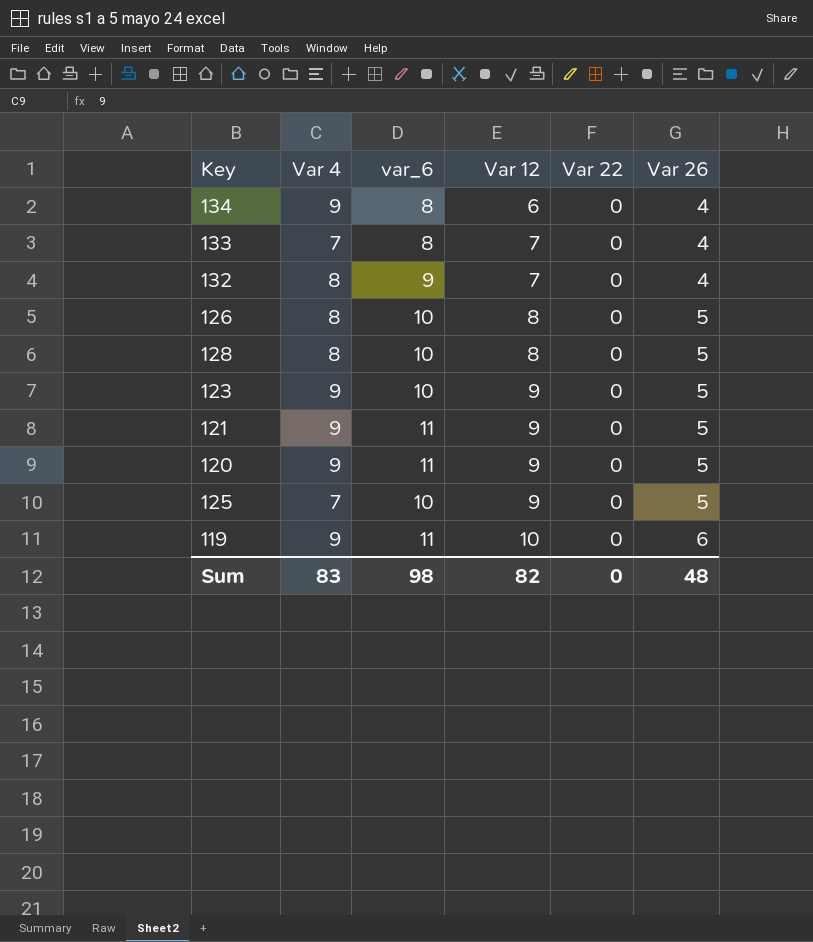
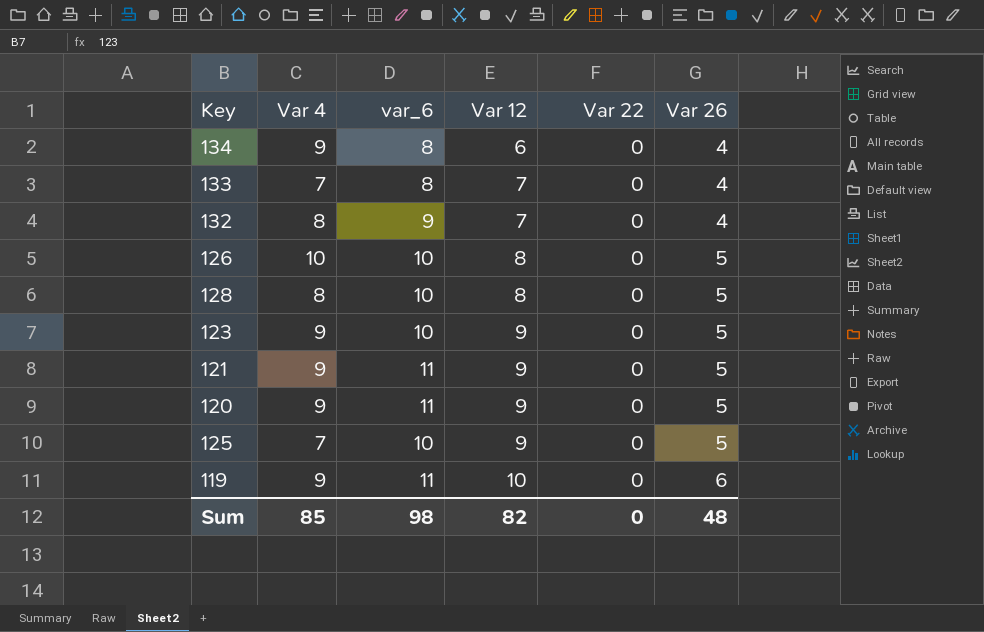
126 | Var 4: 8 -> 10
Sum | Var 4: 83 -> 85

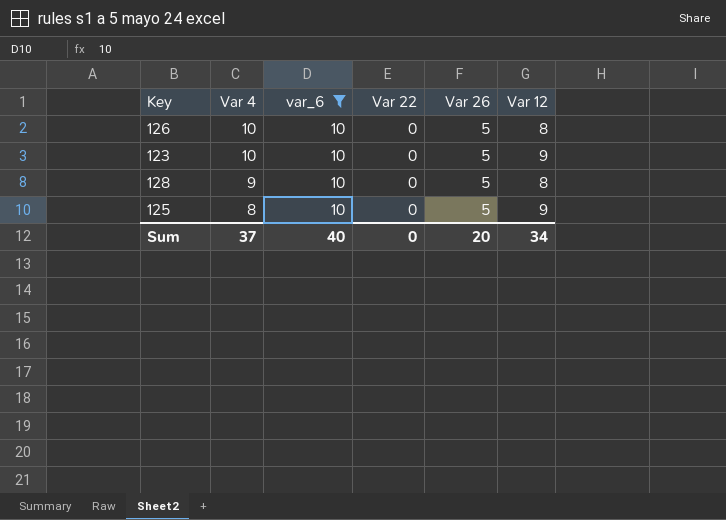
filter: none -> var_6 = 10
row order: Var 12 ascending -> Var 4 descending
column Var 12 | position: 4 -> 6
123 | Var 4: 9 -> 10
128 | Var 4: 8 -> 9
125 | Var 4: 7 -> 8
Sum | Var 4: 85 -> 37
Sum | var_6: 98 -> 40
Sum | Var 26: 48 -> 20
Sum | Var 12: 82 -> 34

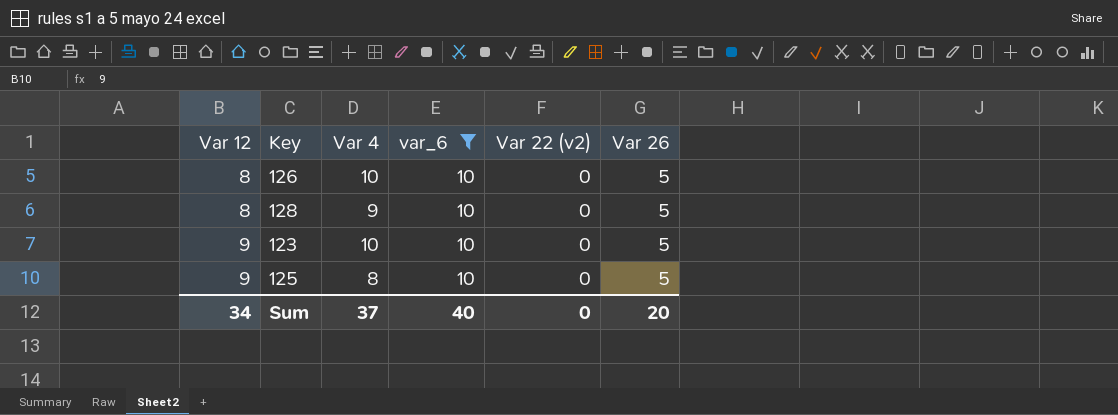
row order: Var 4 descending -> Var 12 ascending
column Var 12 | position: 6 -> 1
column name: Var 22 -> Var 22 (v2)

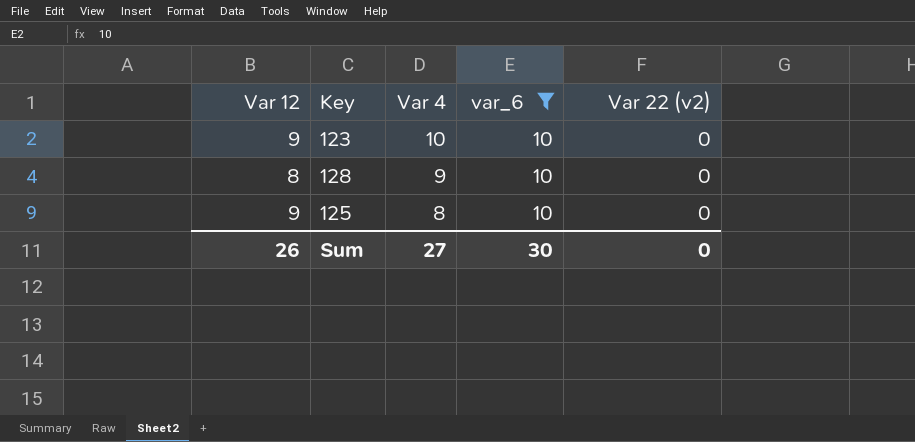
row order: Var 12 ascending -> Var 4 descending
column Var 26 | position: 6 -> none
row 126: 8 | 10 | 10 | 0 | 5 -> none
Sum | Var 12: 34 -> 26
Sum | Var 4: 37 -> 27
Sum | var_6: 40 -> 30

